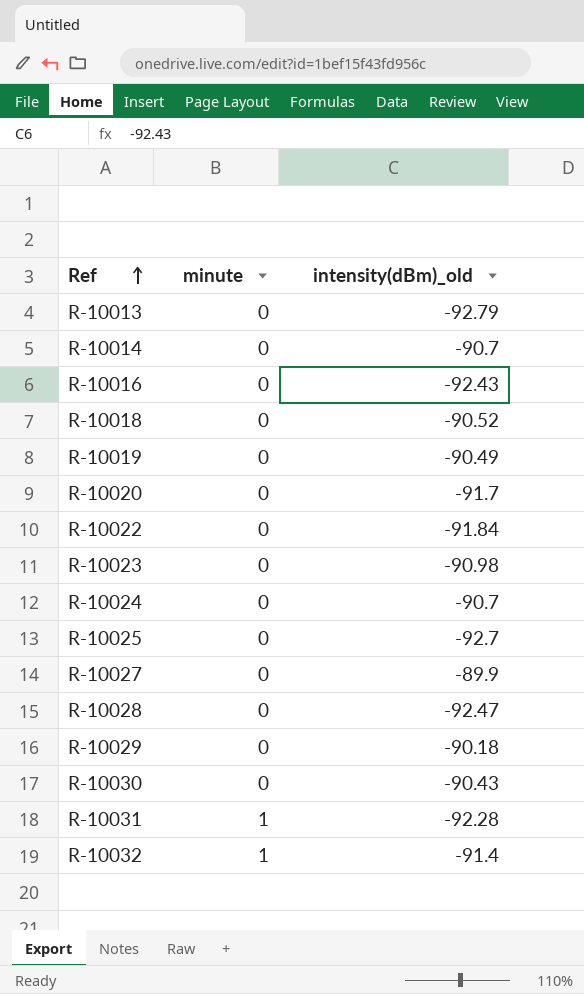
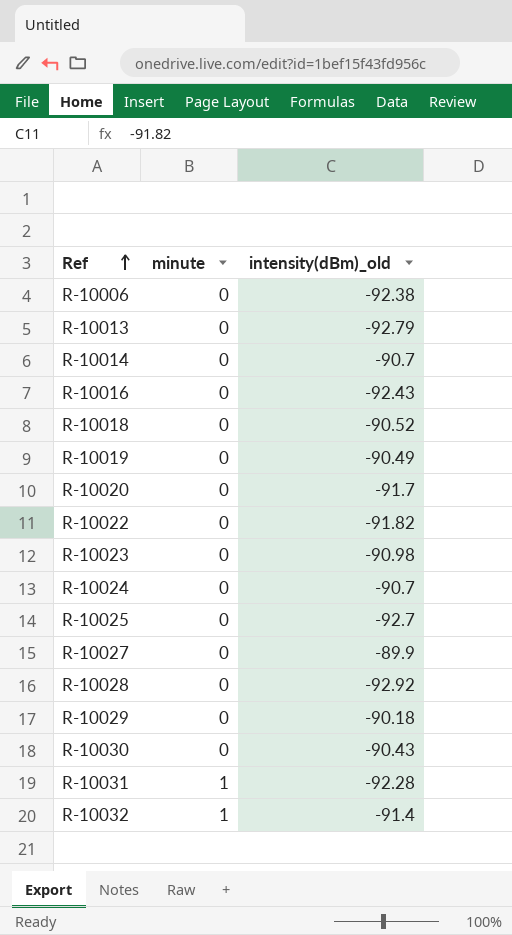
row R-10006: none -> 0 | -92.38
R-10022 | intensity(dBm)_old: -91.84 -> -91.82
R-10028 | intensity(dBm)_old: -92.47 -> -92.92

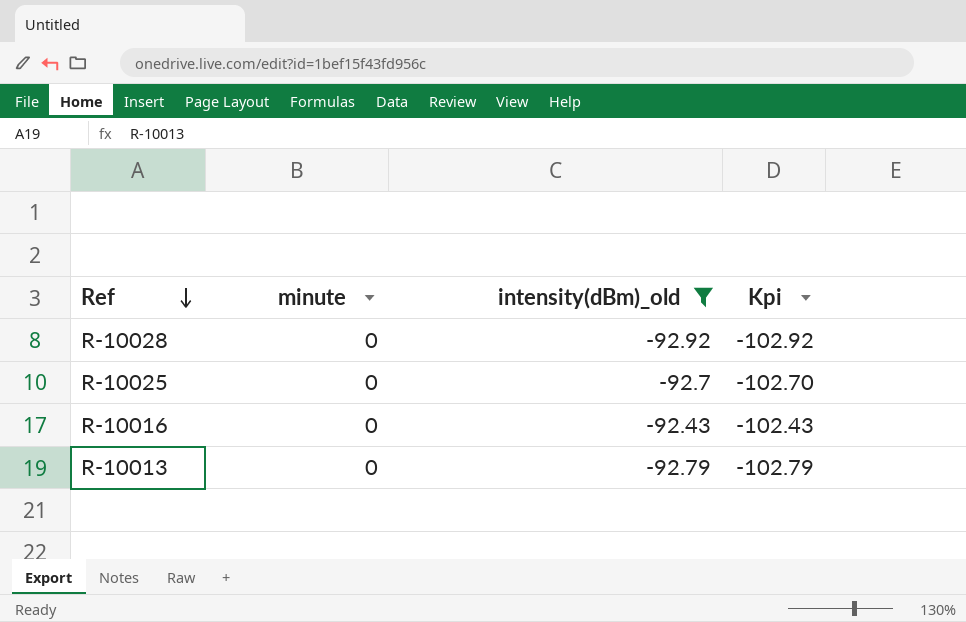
filter: none -> intensity(dBm)_old <= -92.43
row order: Ref ascending -> Ref descending
column Kpi | formula: none -> [intensity(dBm)_old] - 10

